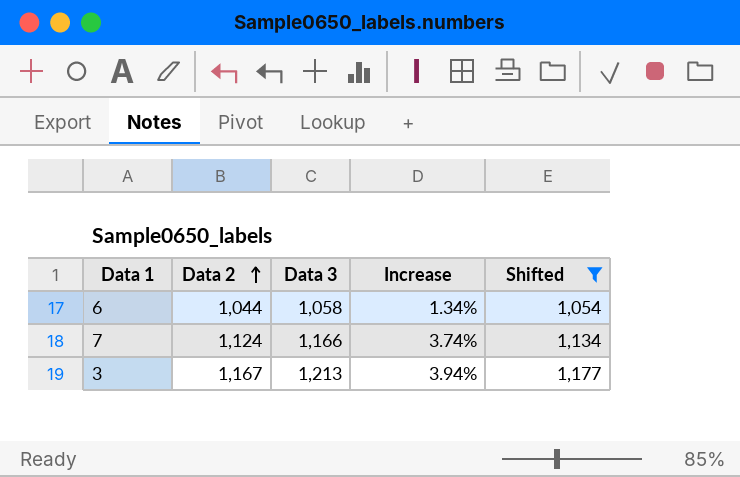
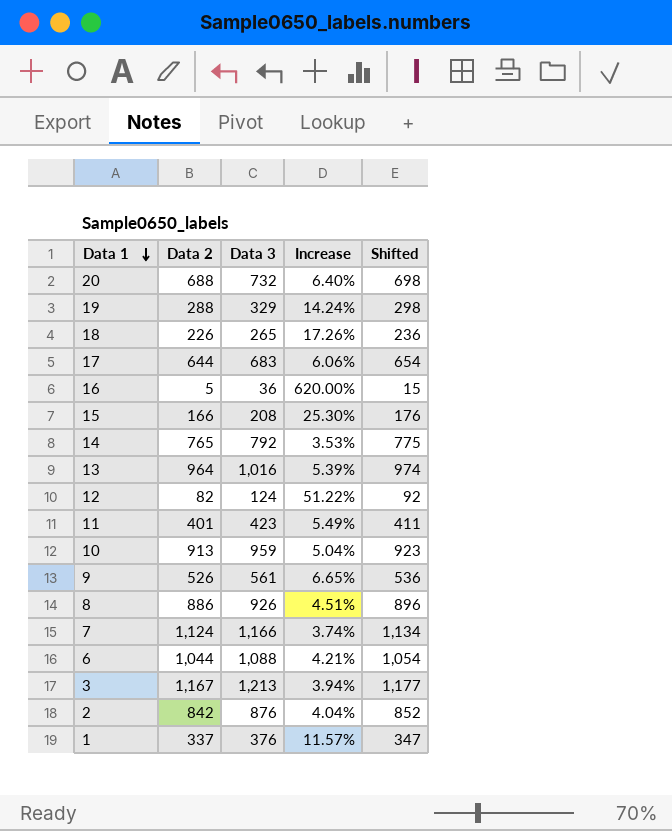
filter: Shifted >= 1,054 -> none
row order: Data 2 ascending -> Data 1 descending
6 | Data 3: 1,058 -> 1,088
6 | Increase: 1.34% -> 4.21%

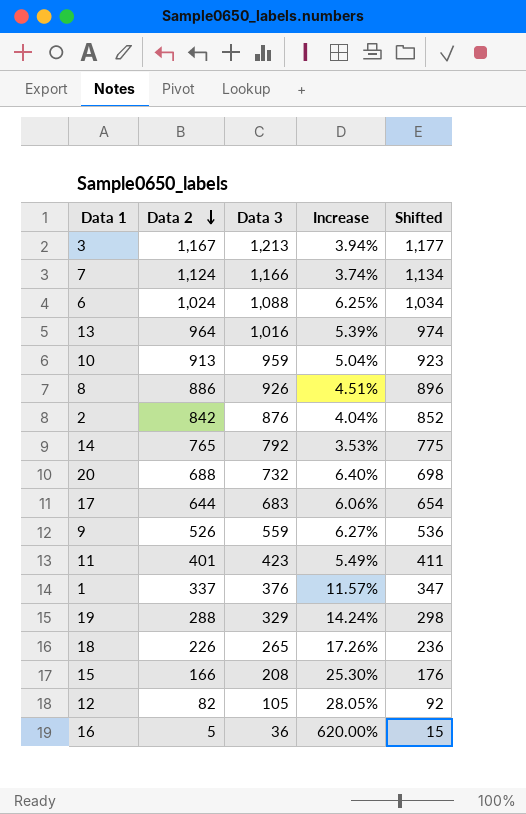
row order: Data 1 descending -> Data 2 descending
6 | Data 2: 1,044 -> 1,024
6 | Increase: 4.21% -> 6.25%
6 | Shifted: 1,054 -> 1,034
9 | Data 3: 561 -> 559
9 | Increase: 6.65% -> 6.27%
12 | Data 3: 124 -> 105
12 | Increase: 51.22% -> 28.05%

